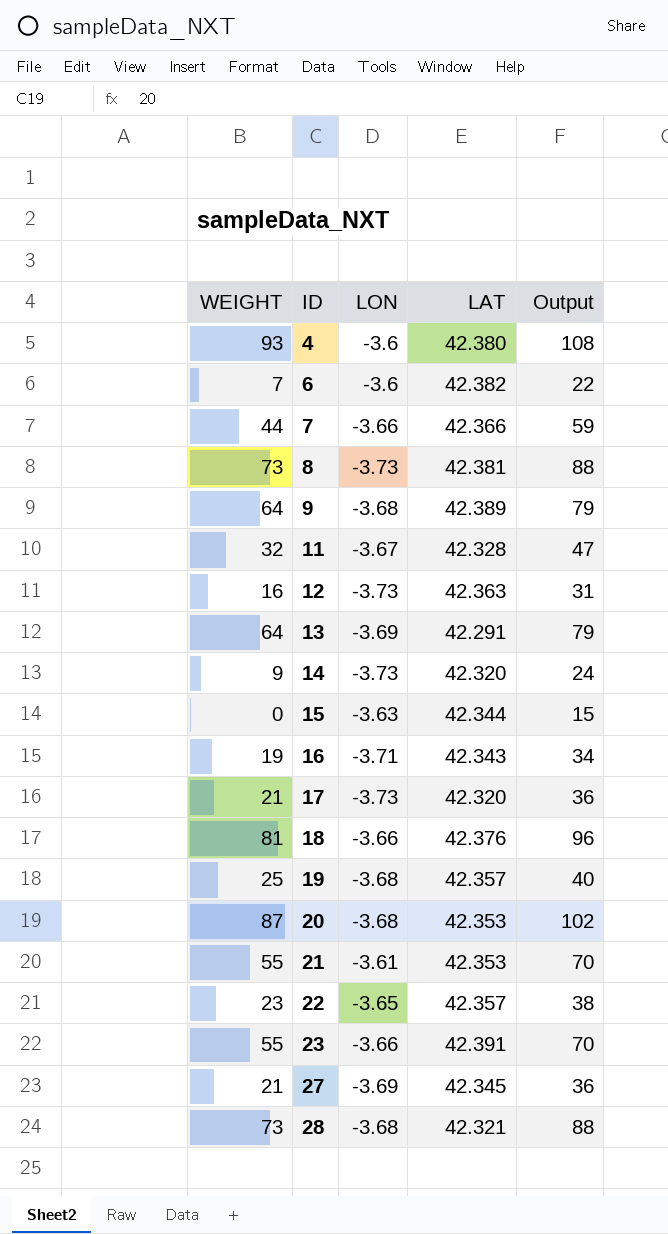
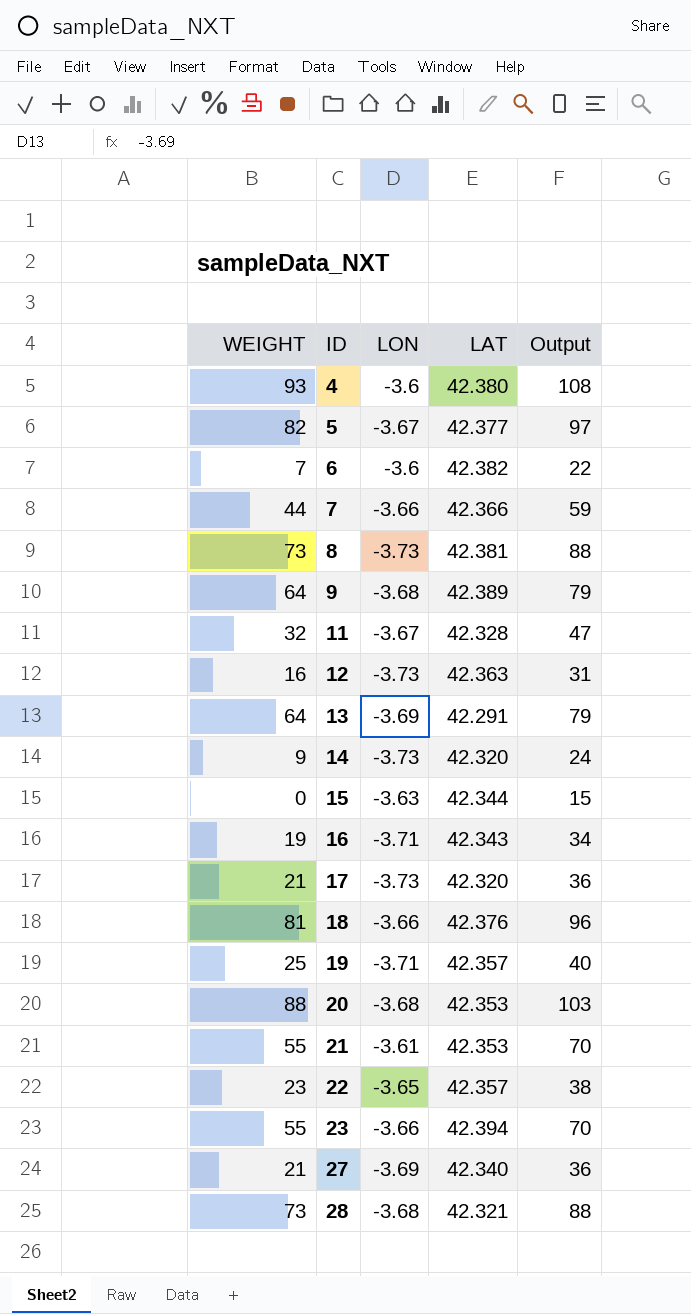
row 5: none -> 82 | -3.67 | 42.377 | 97
19 | LON: -3.68 -> -3.71
20 | WEIGHT: 87 -> 88
20 | Output: 102 -> 103
23 | LAT: 42.391 -> 42.394
27 | LAT: 42.345 -> 42.340

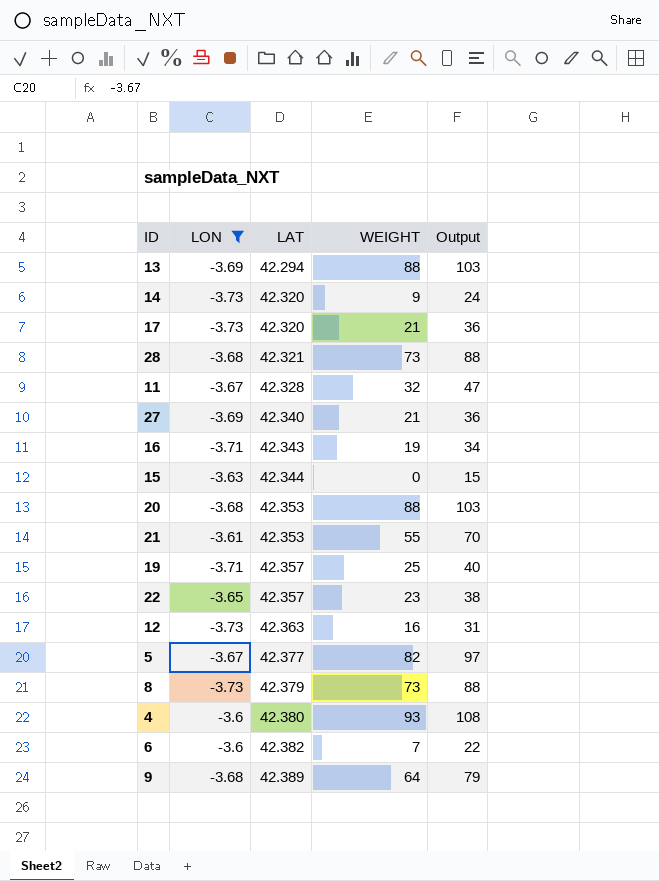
filter: none -> LON != -3.66
row order: ID ascending -> LAT ascending
column WEIGHT | position: 1 -> 4
13 | LAT: 42.291 -> 42.294
13 | WEIGHT: 64 -> 88
13 | Output: 79 -> 103
8 | LAT: 42.381 -> 42.379

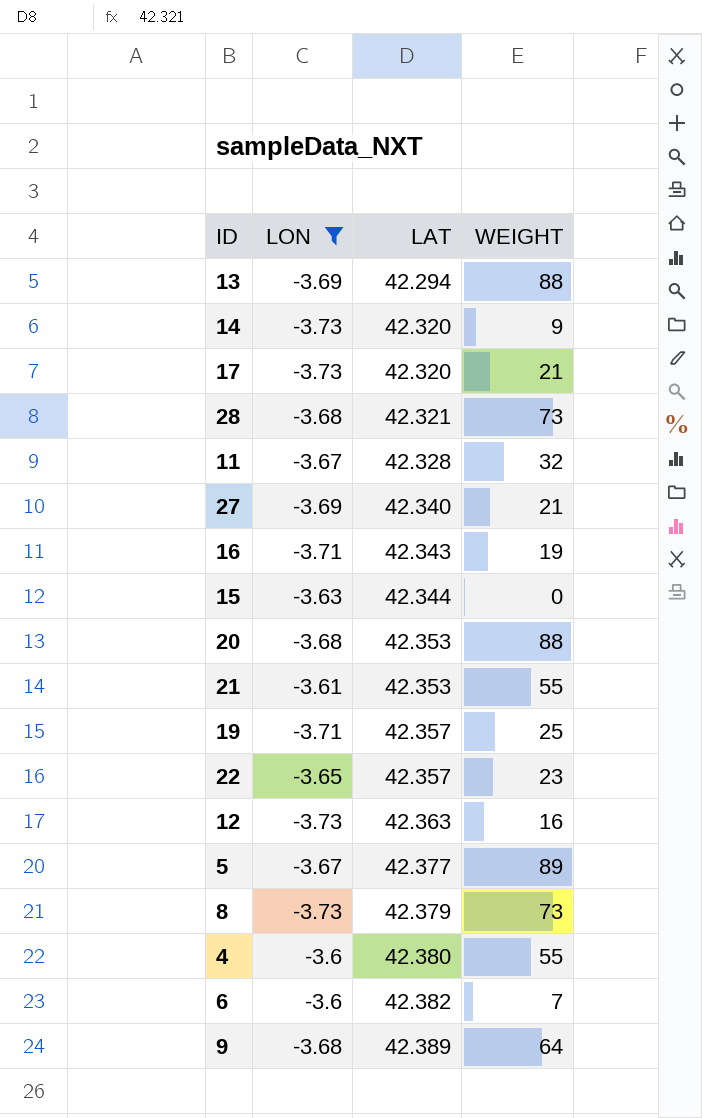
column Output | formula: [WEIGHT] + 15 -> none
5 | WEIGHT: 82 -> 89
4 | WEIGHT: 93 -> 55

